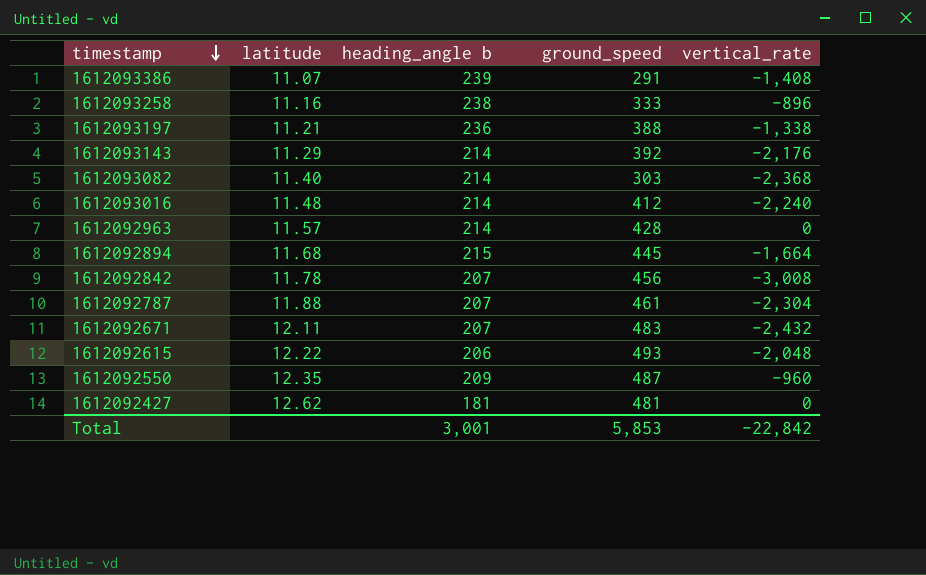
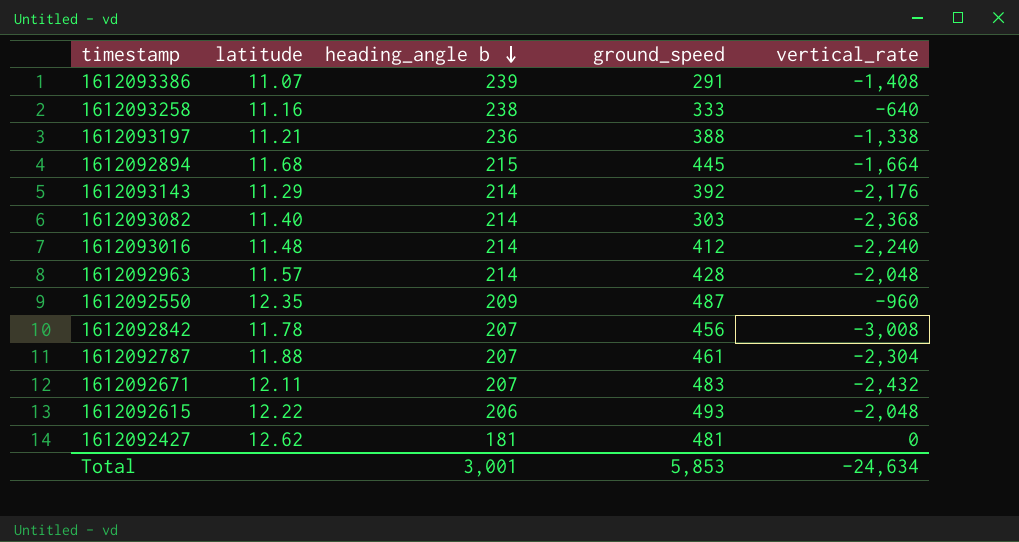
row order: timestamp descending -> heading_angle b descending
1612093258 | vertical_rate: -896 -> -640
1612092963 | vertical_rate: 0 -> -2,048
Total | vertical_rate: -22,842 -> -24,634

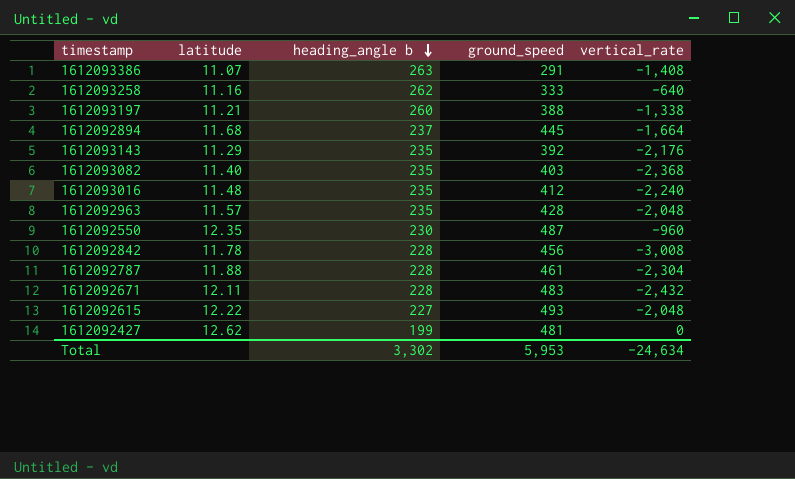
1612093386 | heading_angle b: 239 -> 263
1612093258 | heading_angle b: 238 -> 262
1612093197 | heading_angle b: 236 -> 260
1612092894 | heading_angle b: 215 -> 237
1612093143 | heading_angle b: 214 -> 235
1612093082 | heading_angle b: 214 -> 235
1612093082 | ground_speed: 303 -> 403
1612093016 | heading_angle b: 214 -> 235
1612092963 | heading_angle b: 214 -> 235
1612092550 | heading_angle b: 209 -> 230
1612092842 | heading_angle b: 207 -> 228
1612092787 | heading_angle b: 207 -> 228
1612092671 | heading_angle b: 207 -> 228
1612092615 | heading_angle b: 206 -> 227
1612092427 | heading_angle b: 181 -> 199
Total | heading_angle b: 3,001 -> 3,302
Total | ground_speed: 5,853 -> 5,953

